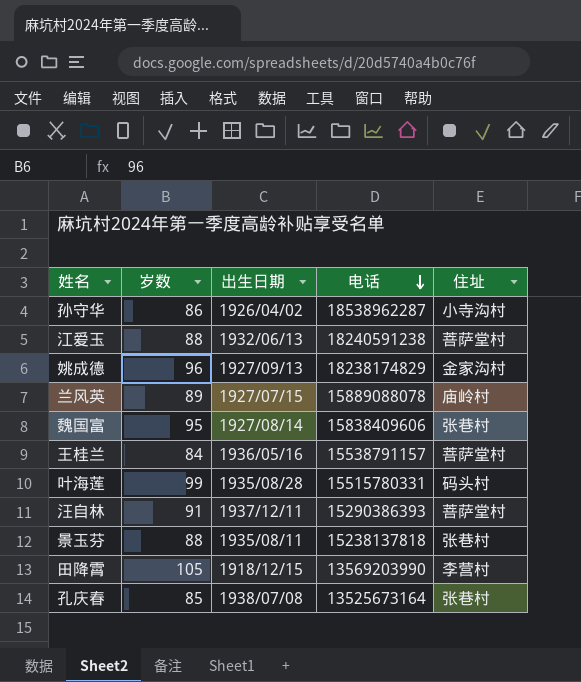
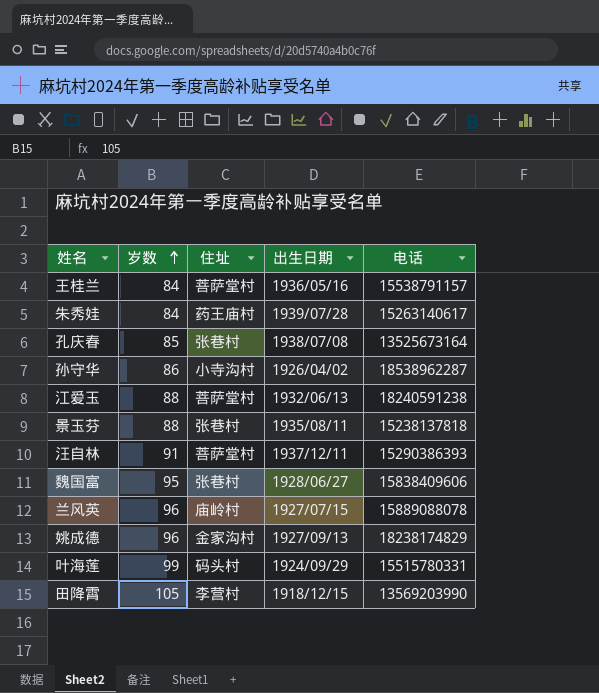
row order: 电话 descending -> 岁数 ascending
column 住址 | position: 5 -> 3
row 朱秀娃: none -> 84 | 药王庙村 | 1939/07/28 | 15263140617
魏国富 | 出生日期: 1927/08/14 -> 1928/06/27
兰风英 | 岁数: 89 -> 96
叶海莲 | 出生日期: 1935/08/28 -> 1924/09/29

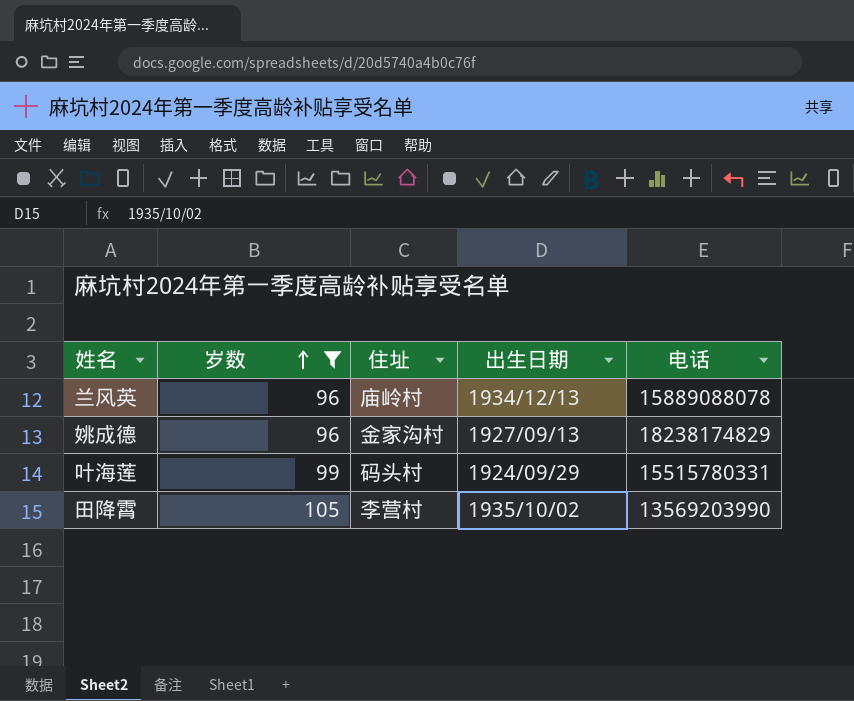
filter: none -> 岁数 >= 96
兰风英 | 出生日期: 1927/07/15 -> 1934/12/13
田降霄 | 出生日期: 1918/12/15 -> 1935/10/02

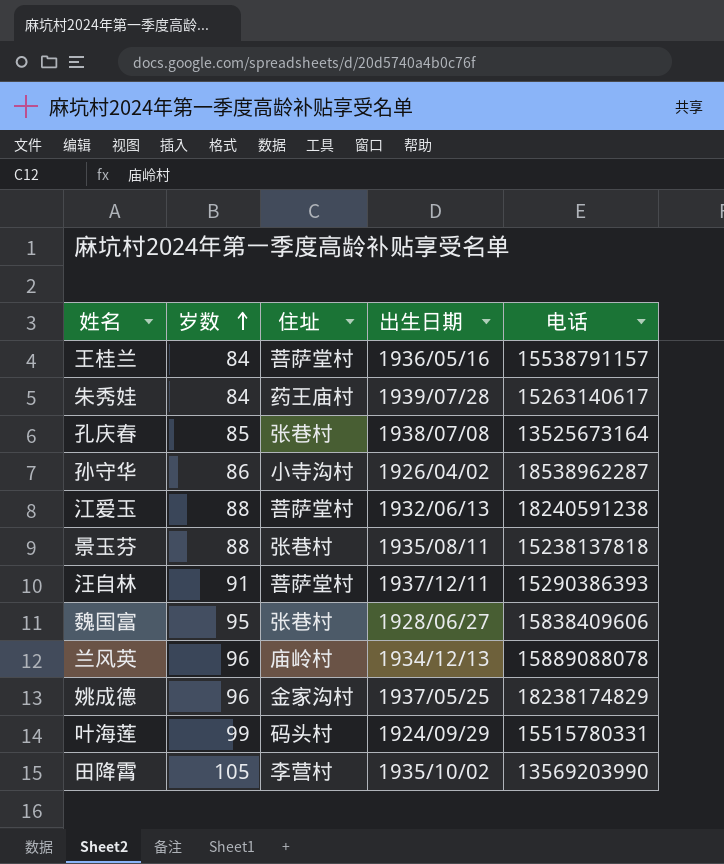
filter: 岁数 >= 96 -> none
姚成德 | 出生日期: 1927/09/13 -> 1937/05/25

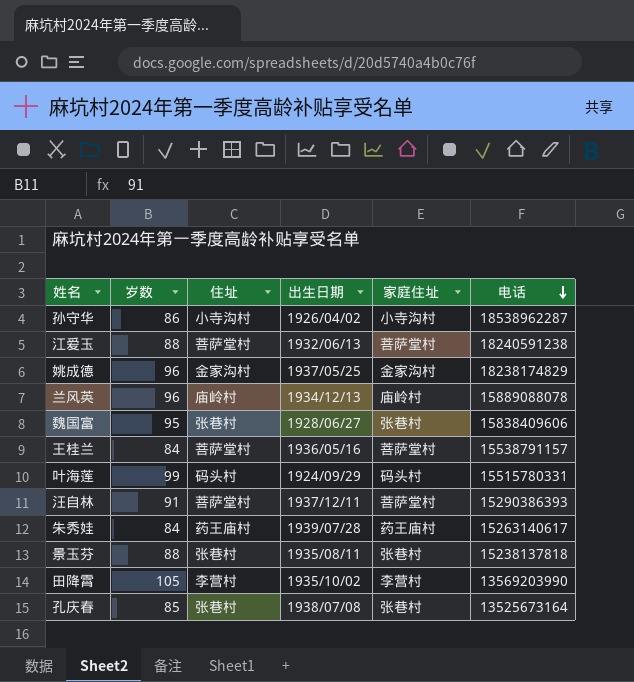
row order: 岁数 ascending -> 电话 descending
column 家庭住址 | position: none -> 5

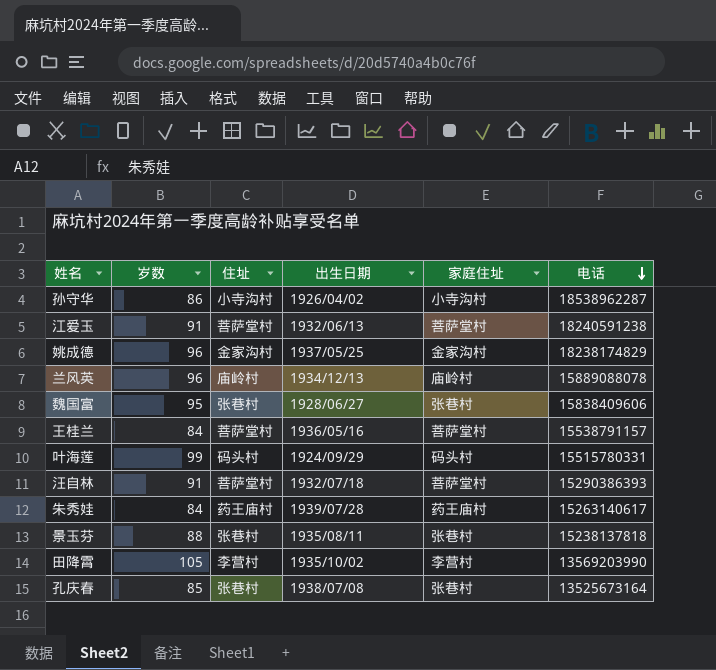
江爱玉 | 岁数: 88 -> 91
汪自林 | 出生日期: 1937/12/11 -> 1932/07/18

